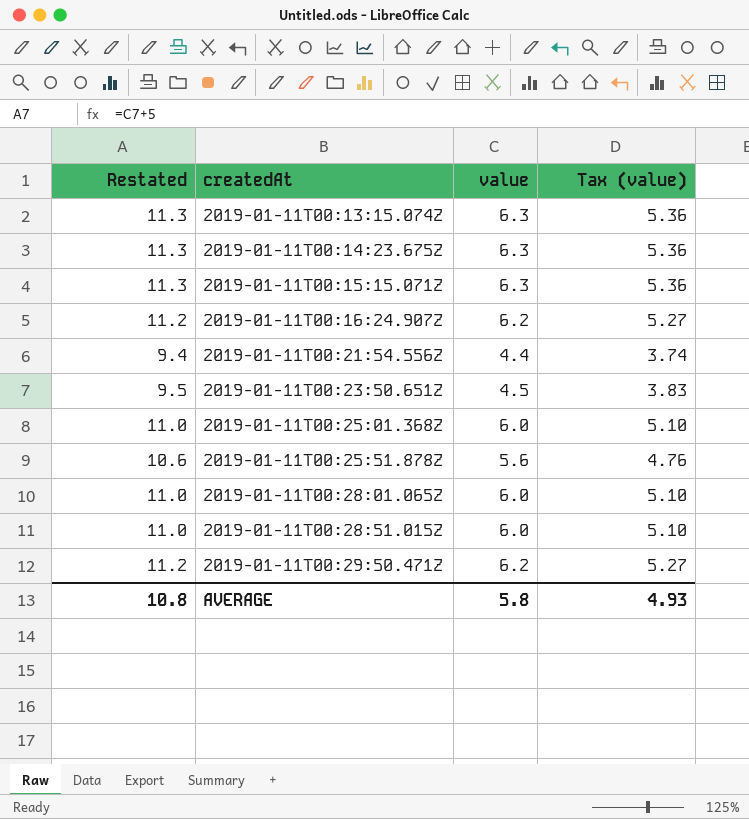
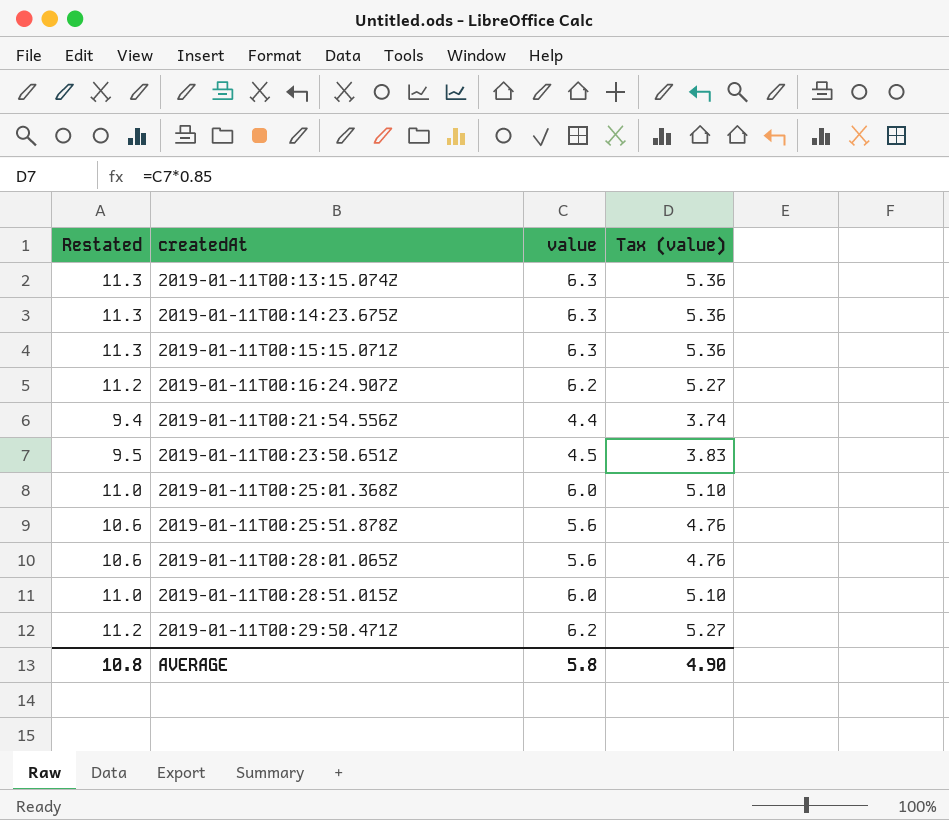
2019-01-11T00:28:01.065Z | Restated: 11.0 -> 10.6
2019-01-11T00:28:01.065Z | value: 6.0 -> 5.6
2019-01-11T00:28:01.065Z | Tax (value): 5.10 -> 4.76
AVERAGE | Tax (value): 4.93 -> 4.90

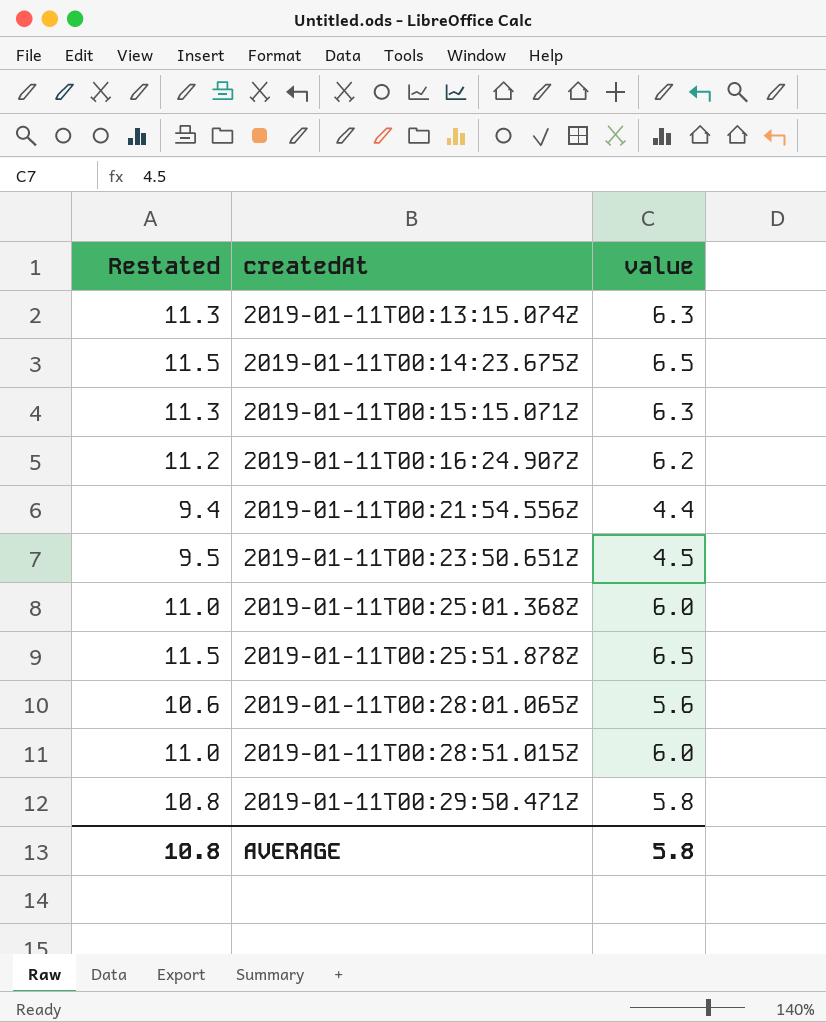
column Tax (value) | formula: [value] * 0.85 -> none
2019-01-11T00:14:23.675Z | Restated: 11.3 -> 11.5
2019-01-11T00:14:23.675Z | value: 6.3 -> 6.5
2019-01-11T00:25:51.878Z | Restated: 10.6 -> 11.5
2019-01-11T00:25:51.878Z | value: 5.6 -> 6.5
2019-01-11T00:29:50.471Z | Restated: 11.2 -> 10.8
2019-01-11T00:29:50.471Z | value: 6.2 -> 5.8

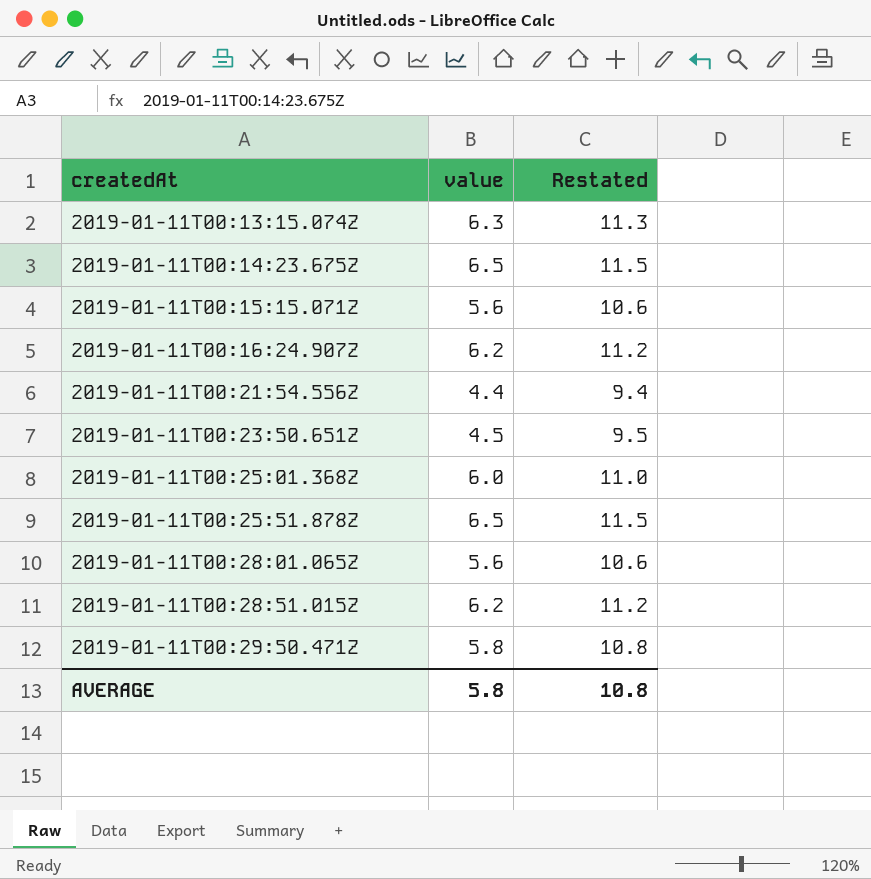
column Restated | position: 1 -> 3
2019-01-11T00:15:15.071Z | value: 6.3 -> 5.6
2019-01-11T00:15:15.071Z | Restated: 11.3 -> 10.6
2019-01-11T00:28:51.015Z | value: 6.0 -> 6.2
2019-01-11T00:28:51.015Z | Restated: 11.0 -> 11.2

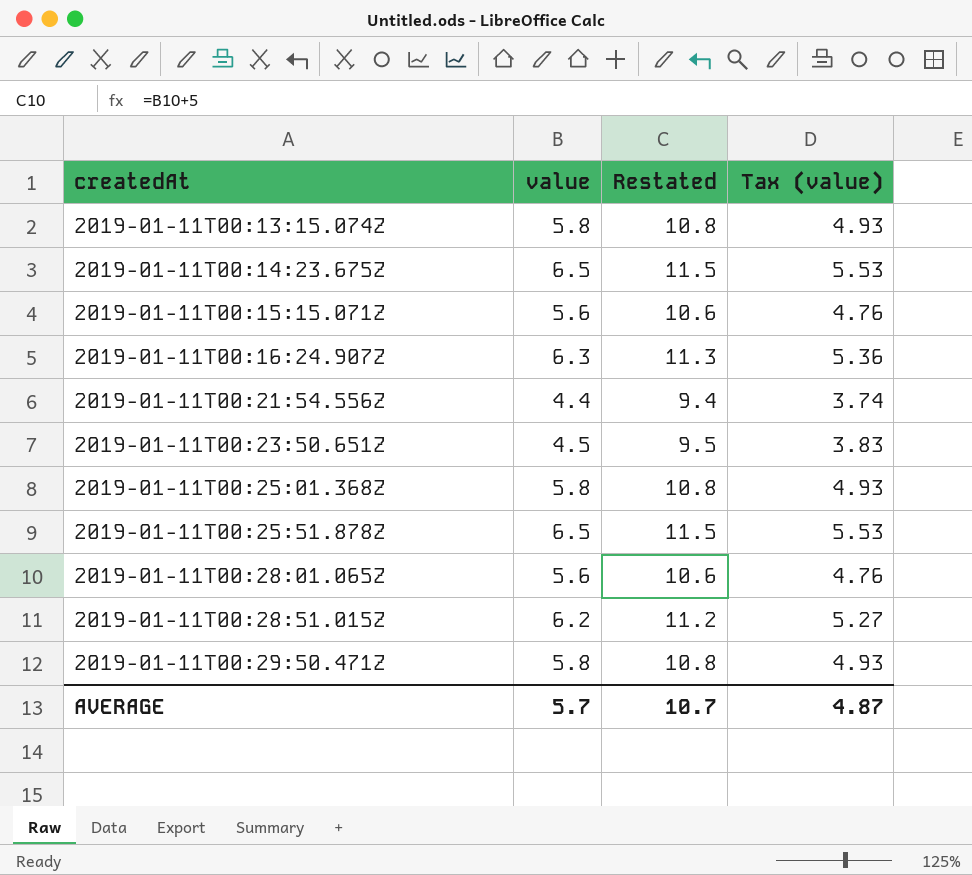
column Tax (value) | formula: none -> [value] * 0.85
2019-01-11T00:13:15.074Z | value: 6.3 -> 5.8
2019-01-11T00:13:15.074Z | Restated: 11.3 -> 10.8
2019-01-11T00:16:24.907Z | value: 6.2 -> 6.3
2019-01-11T00:16:24.907Z | Restated: 11.2 -> 11.3
2019-01-11T00:25:01.368Z | value: 6.0 -> 5.8
2019-01-11T00:25:01.368Z | Restated: 11.0 -> 10.8
AVERAGE | value: 5.8 -> 5.7
AVERAGE | Restated: 10.8 -> 10.7

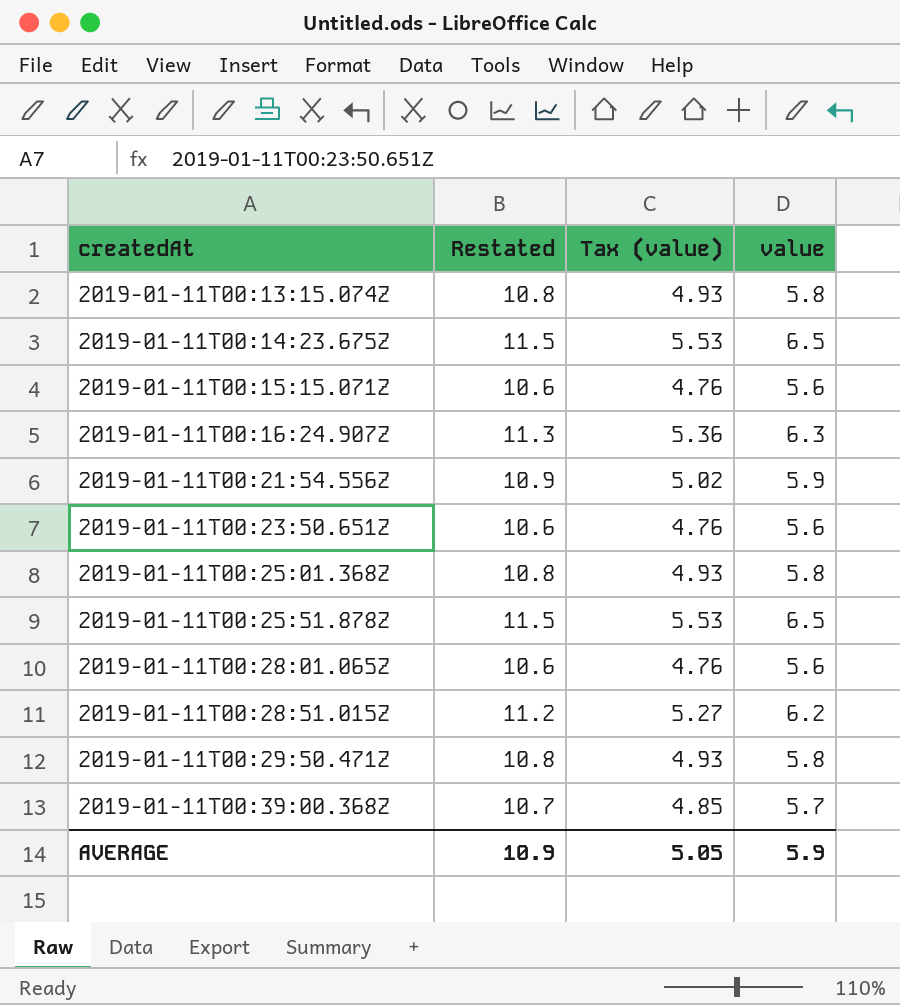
column value | position: 2 -> 4
2019-01-11T00:21:54.556Z | Restated: 9.4 -> 10.9
2019-01-11T00:21:54.556Z | Tax (value): 3.74 -> 5.02
2019-01-11T00:21:54.556Z | value: 4.4 -> 5.9
2019-01-11T00:23:50.651Z | Restated: 9.5 -> 10.6
2019-01-11T00:23:50.651Z | Tax (value): 3.83 -> 4.76
2019-01-11T00:23:50.651Z | value: 4.5 -> 5.6
row 2019-01-11T00:39:00.368Z: none -> 10.7 | 4.85 | 5.7
AVERAGE | Restated: 10.7 -> 10.9
AVERAGE | Tax (value): 4.87 -> 5.05
AVERAGE | value: 5.7 -> 5.9

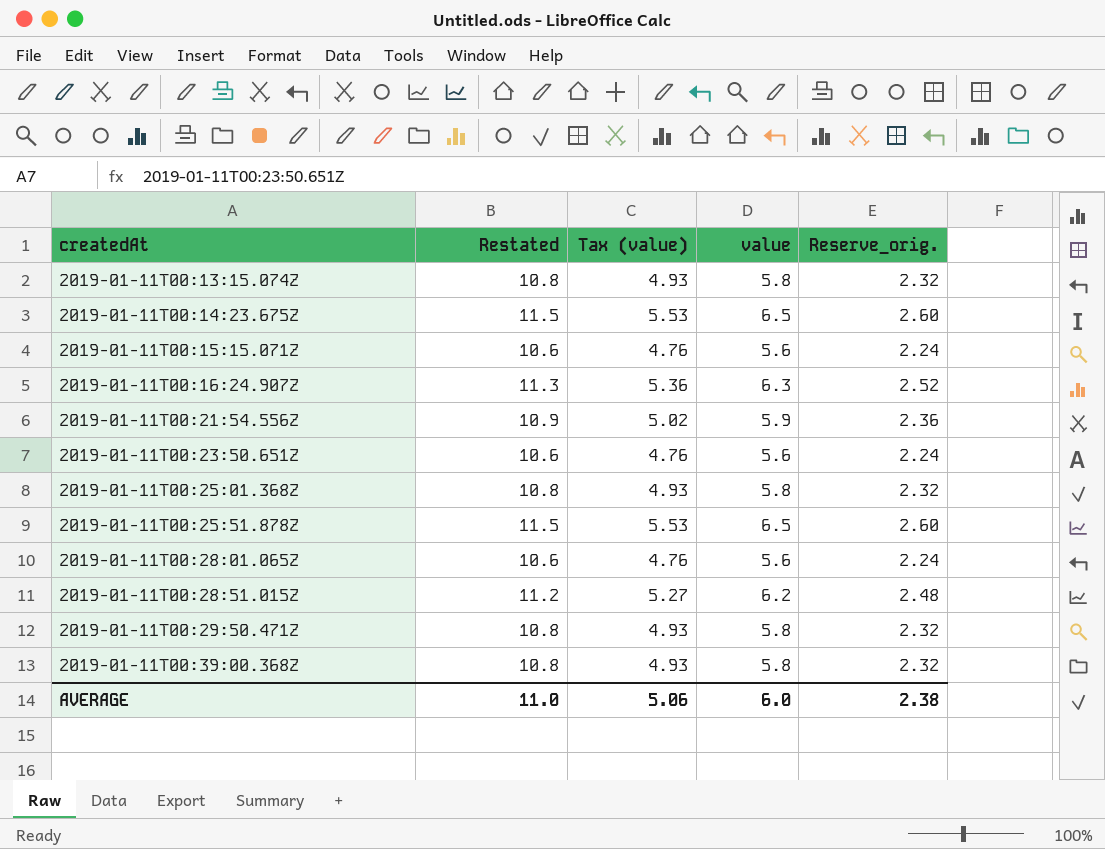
column Reserve_orig. | formula: none -> [value] * 0.4
2019-01-11T00:39:00.368Z | Restated: 10.7 -> 10.8
2019-01-11T00:39:00.368Z | Tax (value): 4.85 -> 4.93
2019-01-11T00:39:00.368Z | value: 5.7 -> 5.8
AVERAGE | Restated: 10.9 -> 11.0
AVERAGE | Tax (value): 5.05 -> 5.06
AVERAGE | value: 5.9 -> 6.0

